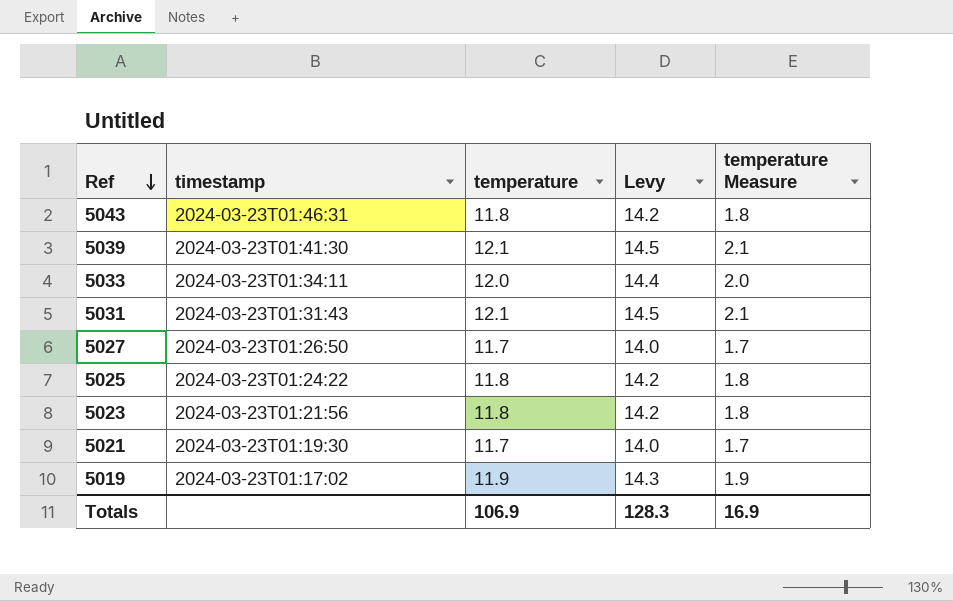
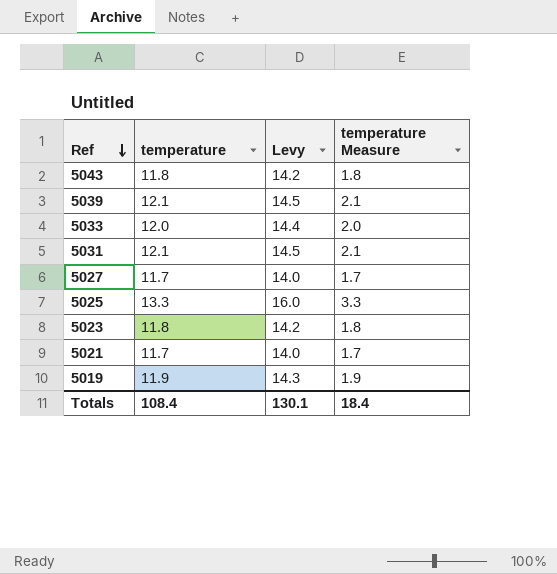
column timestamp | position: 2 -> none
5025 | temperature: 11.8 -> 13.3
5025 | Levy: 14.2 -> 16.0
5025 | temperature Measure: 1.8 -> 3.3
Totals | temperature: 106.9 -> 108.4
Totals | Levy: 128.3 -> 130.1
Totals | temperature Measure: 16.9 -> 18.4

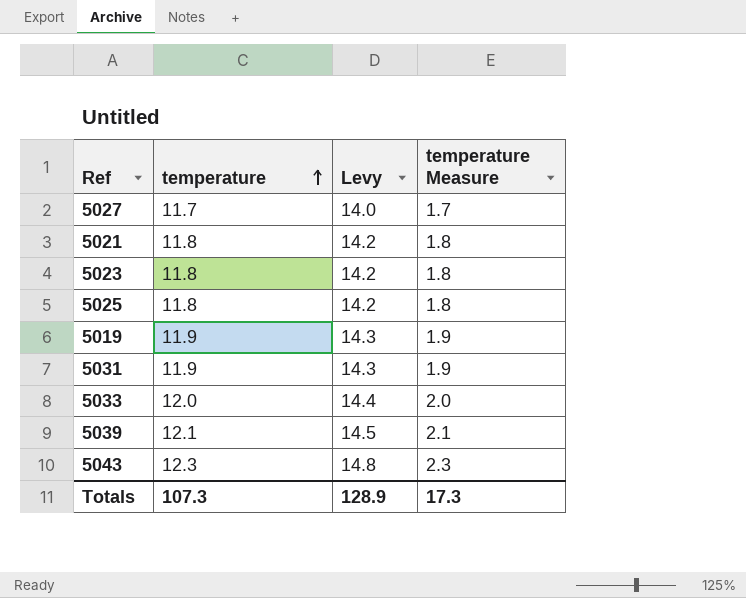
row order: Ref descending -> temperature ascending
5021 | temperature: 11.7 -> 11.8
5021 | Levy: 14.0 -> 14.2
5021 | temperature Measure: 1.7 -> 1.8
5025 | temperature: 13.3 -> 11.8
5025 | Levy: 16.0 -> 14.2
5025 | temperature Measure: 3.3 -> 1.8
5031 | temperature: 12.1 -> 11.9
5031 | Levy: 14.5 -> 14.3
5031 | temperature Measure: 2.1 -> 1.9
5043 | temperature: 11.8 -> 12.3
5043 | Levy: 14.2 -> 14.8
5043 | temperature Measure: 1.8 -> 2.3
Totals | temperature: 108.4 -> 107.3
Totals | Levy: 130.1 -> 128.9
Totals | temperature Measure: 18.4 -> 17.3

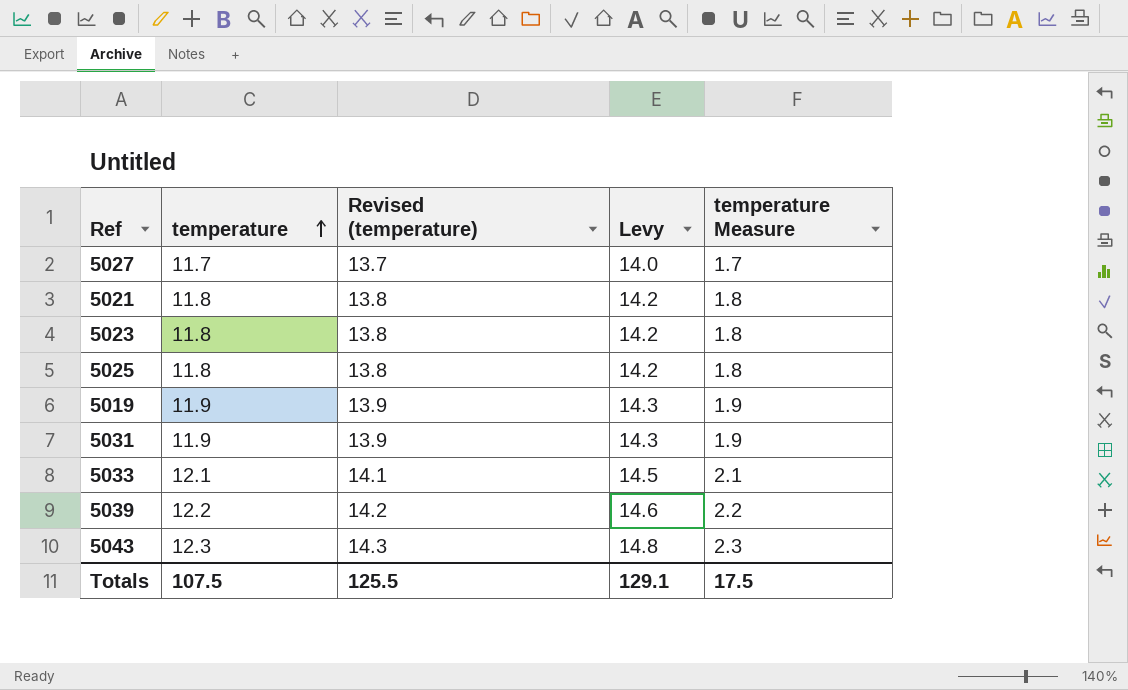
column Revised (temperature) | formula: none -> [temperature] + 2
5033 | temperature: 12.0 -> 12.1
5033 | Levy: 14.4 -> 14.5
5033 | temperature Measure: 2.0 -> 2.1
5039 | temperature: 12.1 -> 12.2
5039 | Levy: 14.5 -> 14.6
5039 | temperature Measure: 2.1 -> 2.2
Totals | temperature: 107.3 -> 107.5
Totals | Levy: 128.9 -> 129.1
Totals | temperature Measure: 17.3 -> 17.5

